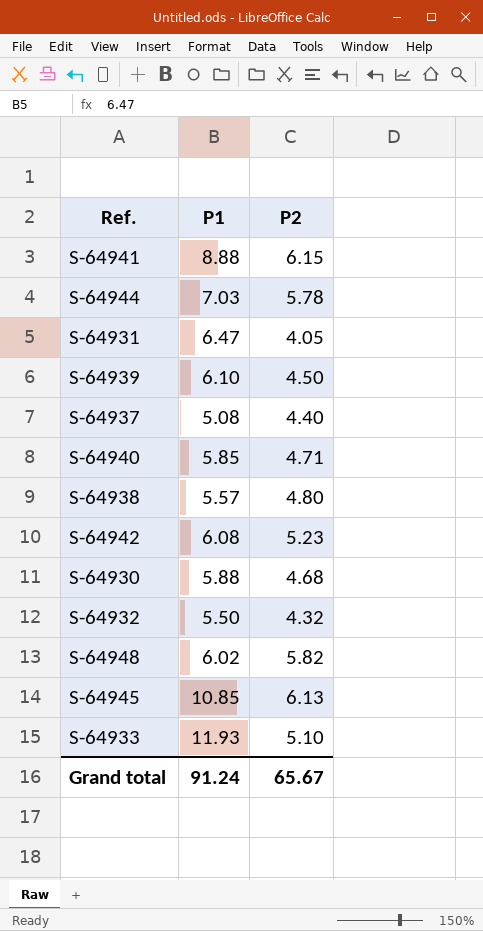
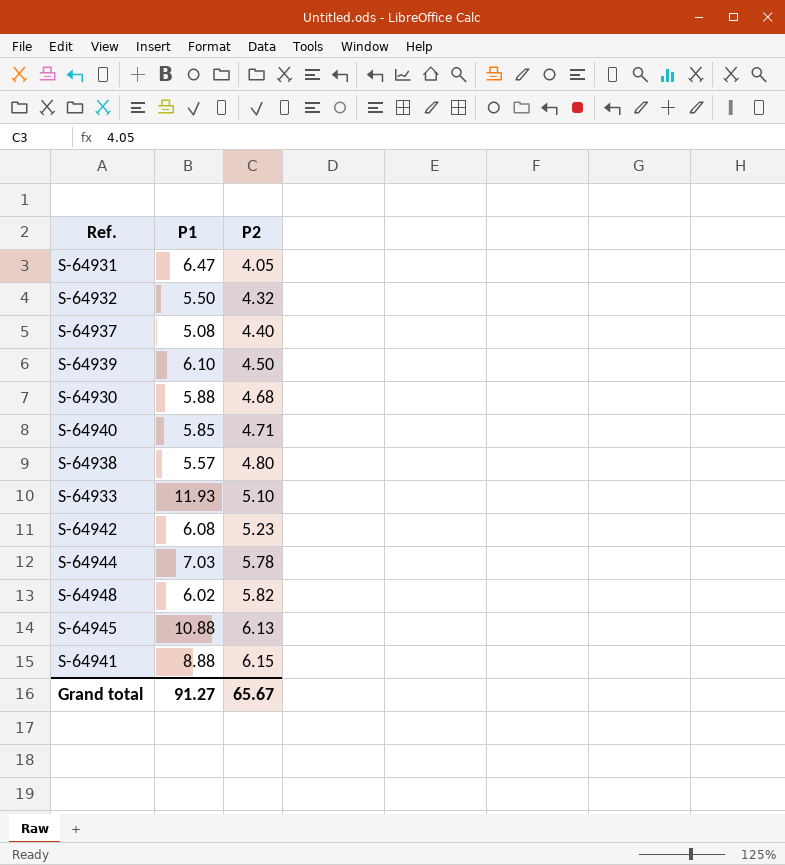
row order: none -> P2 ascending
S-64945 | P1: 10.85 -> 10.88
Grand total | P1: 91.24 -> 91.27

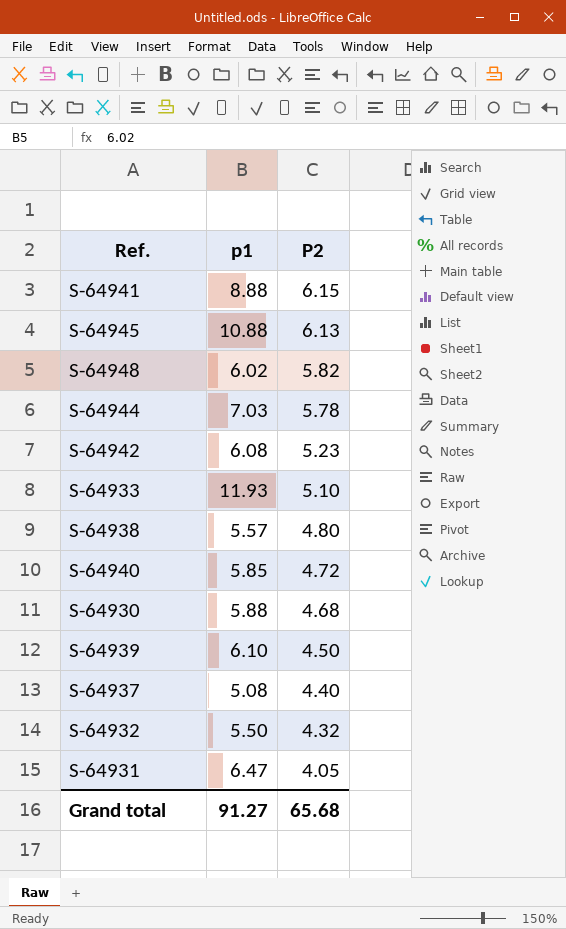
row order: P2 ascending -> P2 descending
column name: P1 -> p1
S-64940 | P2: 4.71 -> 4.72
Grand total | P2: 65.67 -> 65.68

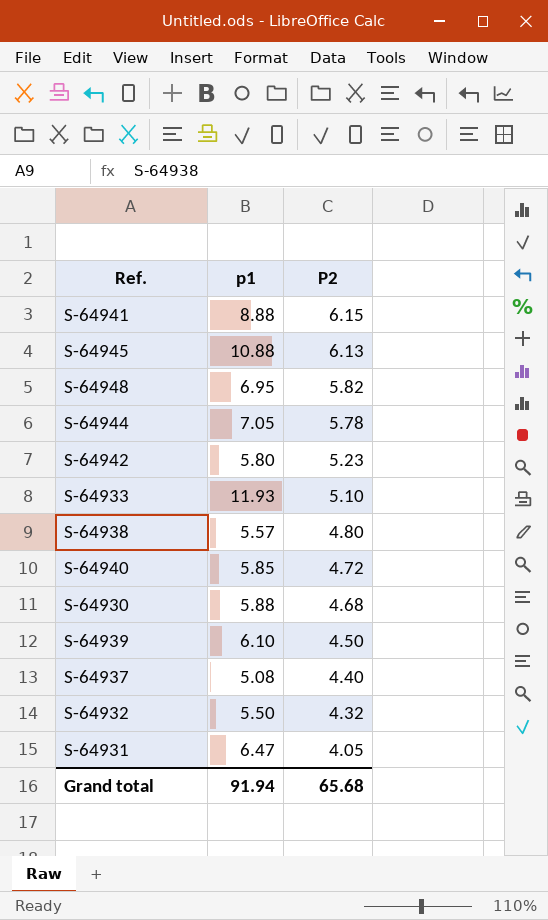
S-64948 | p1: 6.02 -> 6.95
S-64944 | p1: 7.03 -> 7.05
S-64942 | p1: 6.08 -> 5.80
Grand total | p1: 91.27 -> 91.94

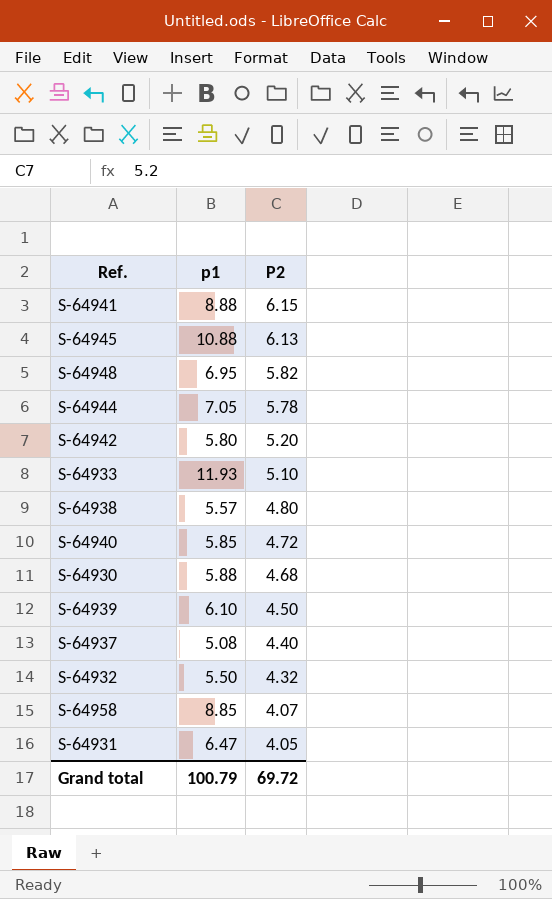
S-64942 | P2: 5.23 -> 5.20
row S-64958: none -> 8.85 | 4.07
Grand total | p1: 91.94 -> 100.79
Grand total | P2: 65.68 -> 69.72

